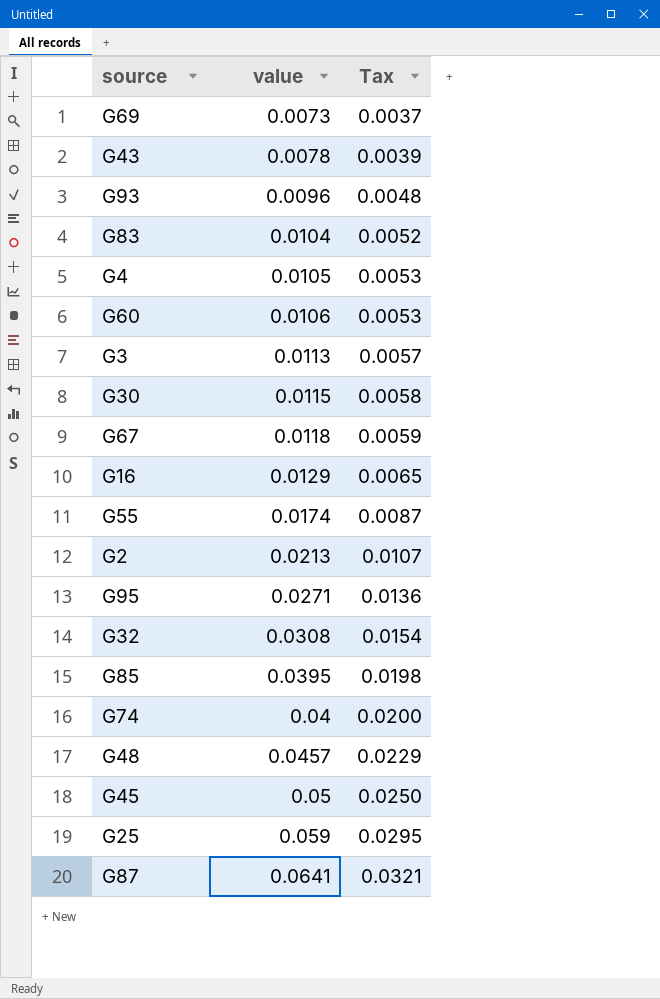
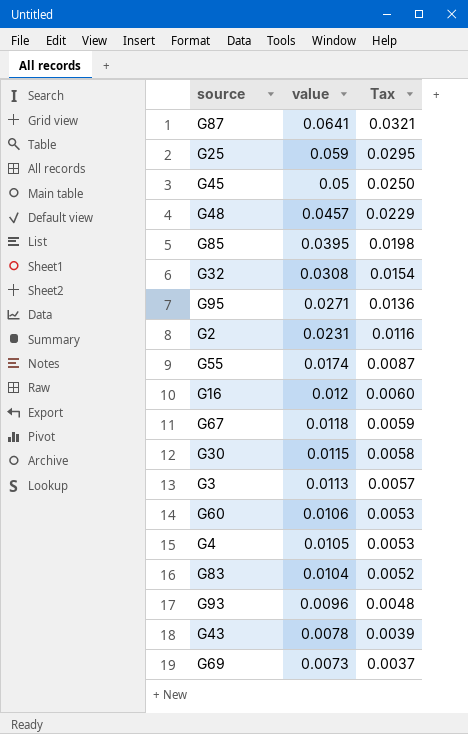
row order: value ascending -> value descending
row G74: 0.04 | 0.0200 -> none
G2 | value: 0.0213 -> 0.0231
G2 | Tax: 0.0107 -> 0.0116
G16 | value: 0.0129 -> 0.012
G16 | Tax: 0.0065 -> 0.0060

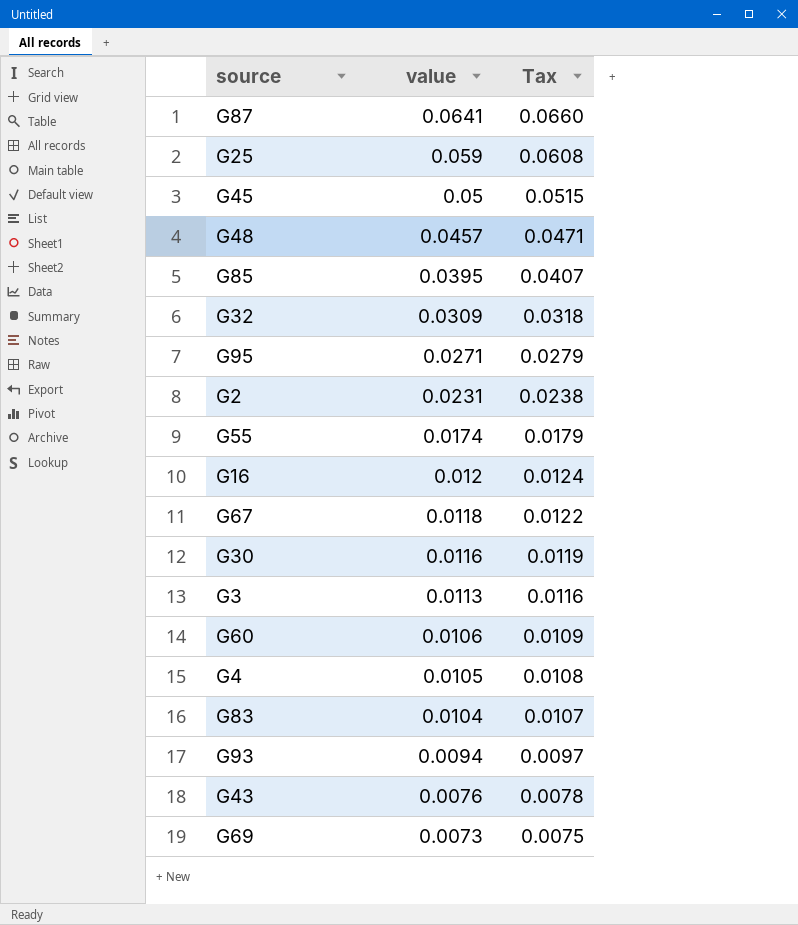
column Tax | formula: [value] * 0.5 -> [value] * 1.03
G32 | value: 0.0308 -> 0.0309
G30 | value: 0.0115 -> 0.0116
G93 | value: 0.0096 -> 0.0094
G43 | value: 0.0078 -> 0.0076

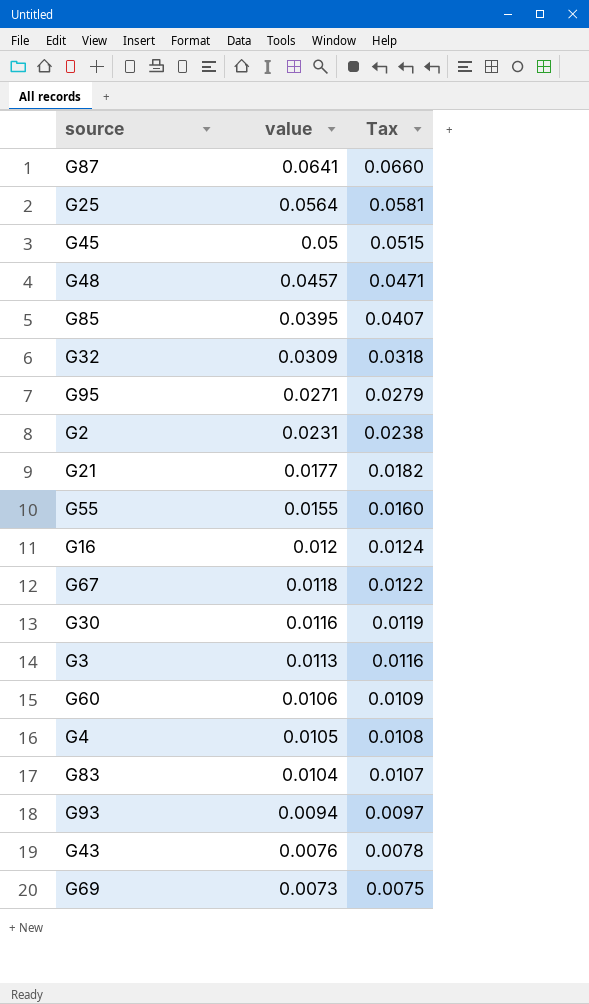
G25 | value: 0.059 -> 0.0564
G25 | Tax: 0.0608 -> 0.0581
row G21: none -> 0.0177 | 0.0182
G55 | value: 0.0174 -> 0.0155
G55 | Tax: 0.0179 -> 0.0160

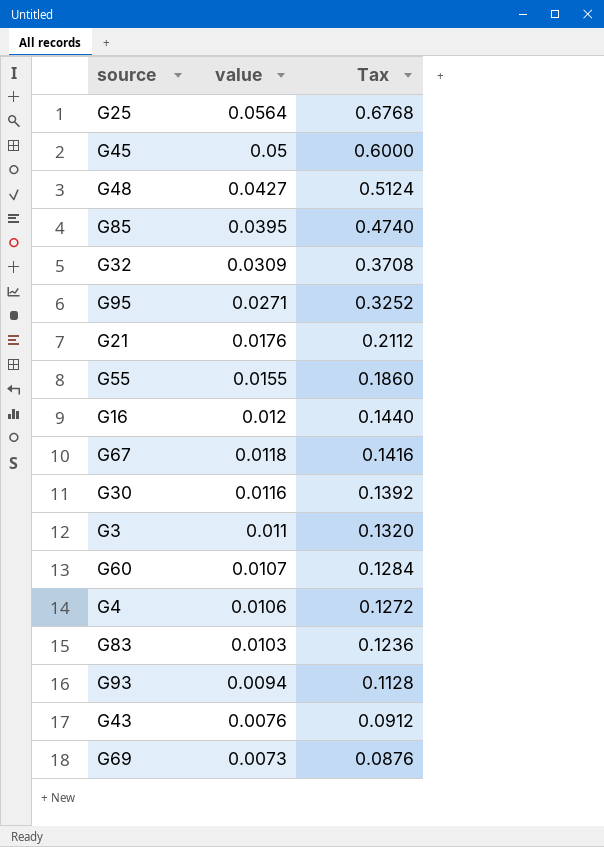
column Tax | formula: [value] * 1.03 -> [value] * 12
row G87: 0.0641 | 0.0660 -> none
row G2: 0.0231 | 0.0238 -> none
G48 | value: 0.0457 -> 0.0427
G21 | value: 0.0177 -> 0.0176
G3 | value: 0.0113 -> 0.011
G60 | value: 0.0106 -> 0.0107
G4 | value: 0.0105 -> 0.0106
G83 | value: 0.0104 -> 0.0103

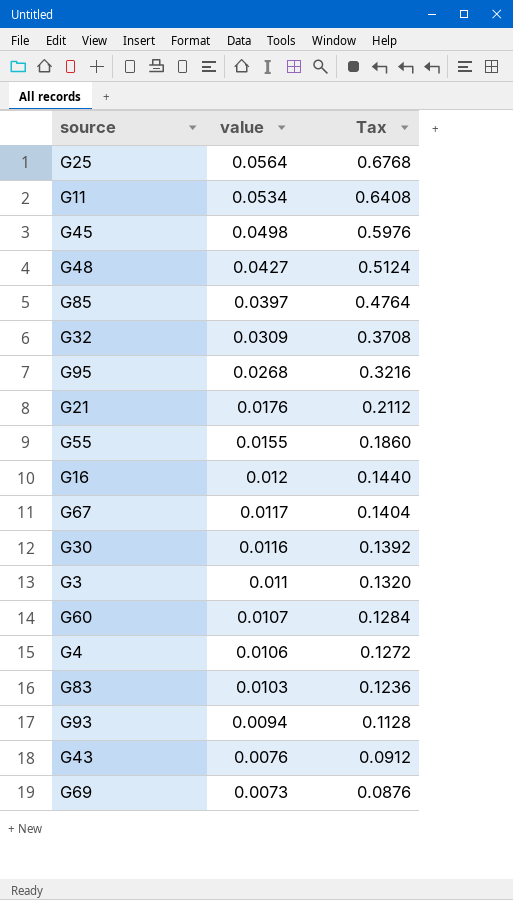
row G11: none -> 0.0534 | 0.6408
G45 | value: 0.05 -> 0.0498
G45 | Tax: 0.6000 -> 0.5976
G85 | value: 0.0395 -> 0.0397
G85 | Tax: 0.4740 -> 0.4764
G95 | value: 0.0271 -> 0.0268
G95 | Tax: 0.3252 -> 0.3216
G67 | value: 0.0118 -> 0.0117
G67 | Tax: 0.1416 -> 0.1404

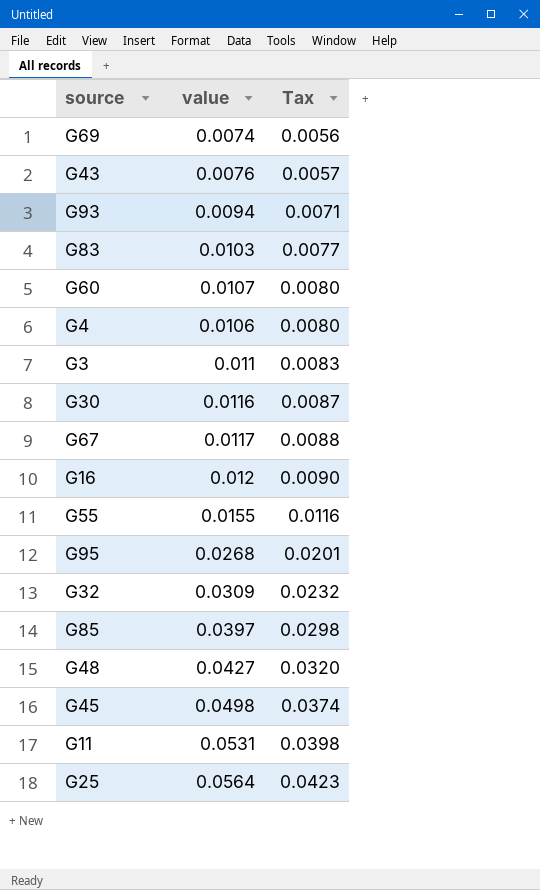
row order: value descending -> Tax ascending
column Tax | formula: [value] * 12 -> [value] * 0.75
row G21: 0.0176 | 0.2112 -> none
G69 | value: 0.0073 -> 0.0074
G11 | value: 0.0534 -> 0.0531

